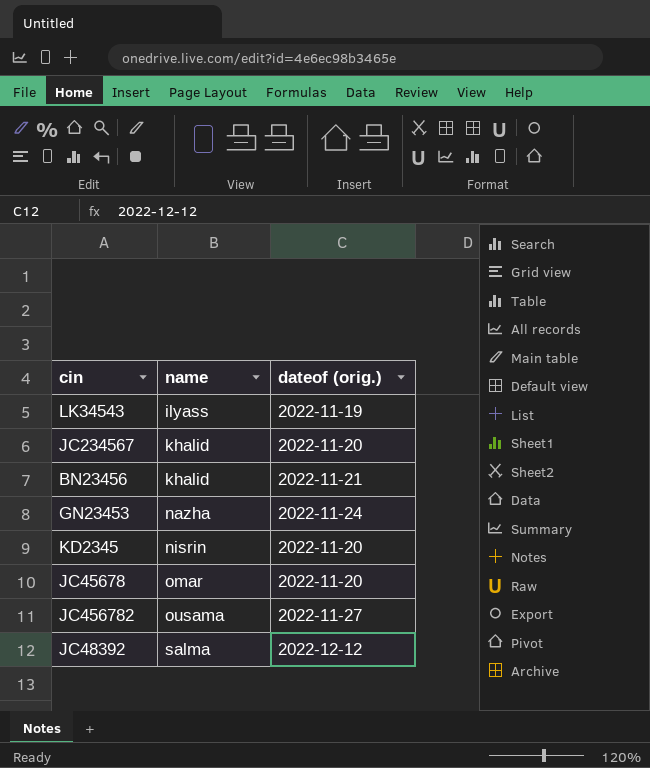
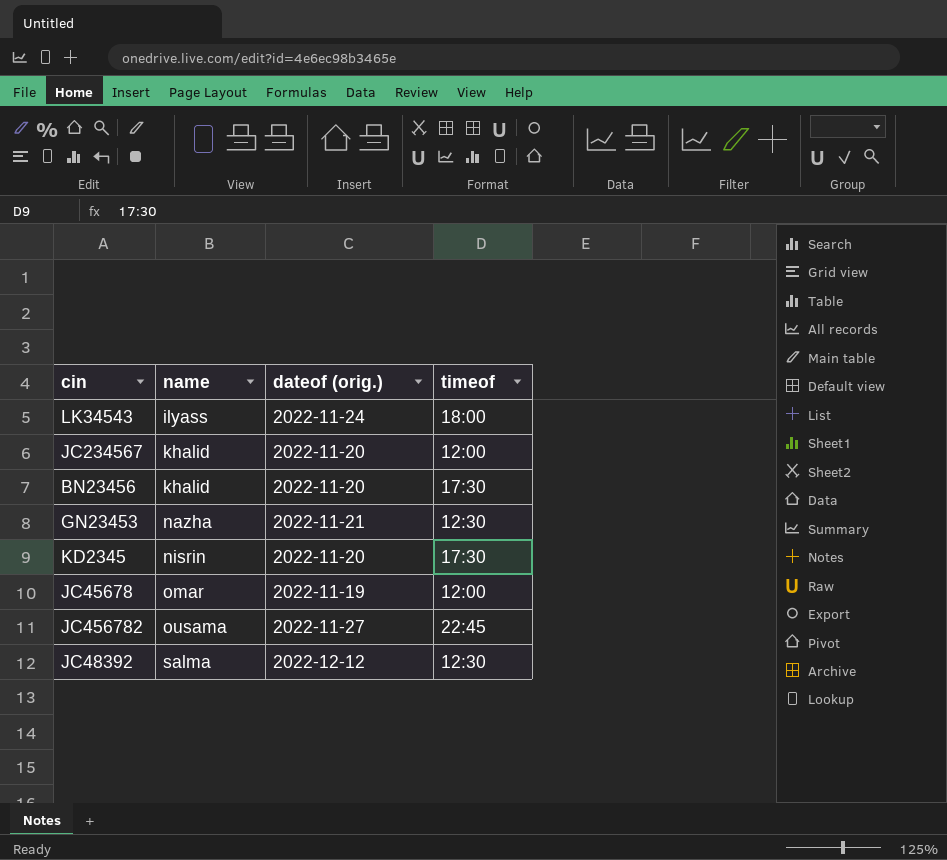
column timeof | position: none -> 4
LK34543 | dateof (orig.): 2022-11-19 -> 2022-11-24
BN23456 | dateof (orig.): 2022-11-21 -> 2022-11-20
GN23453 | dateof (orig.): 2022-11-24 -> 2022-11-21
JC45678 | dateof (orig.): 2022-11-20 -> 2022-11-19

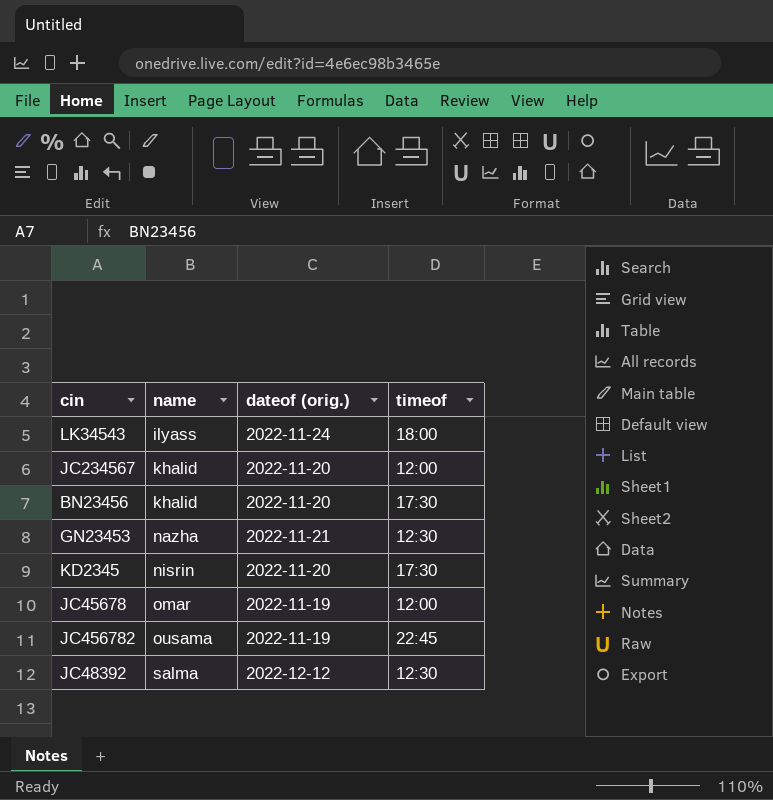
JC456782 | dateof (orig.): 2022-11-27 -> 2022-11-19

